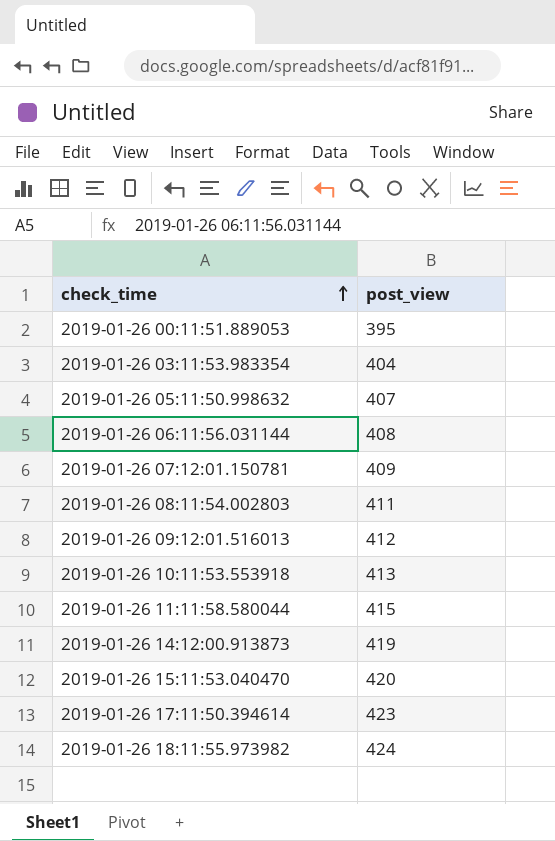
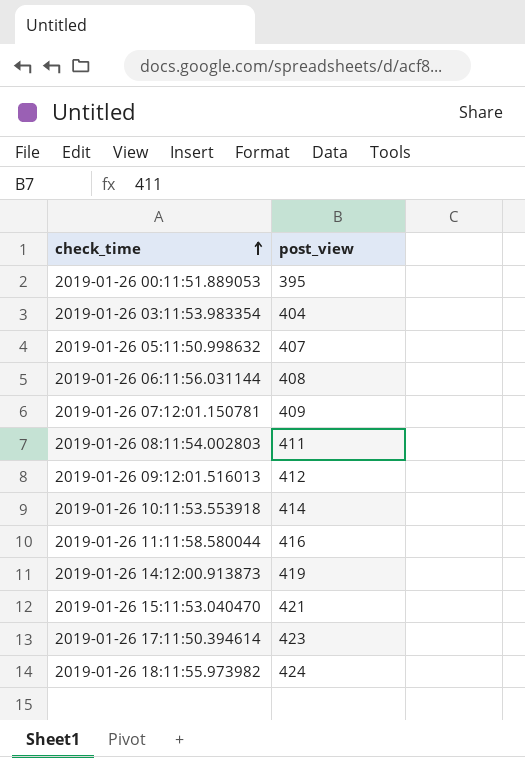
2019-01-26 10:11:53.553918 | post_view: 413 -> 414
2019-01-26 11:11:58.580044 | post_view: 415 -> 416
2019-01-26 15:11:53.040470 | post_view: 420 -> 421

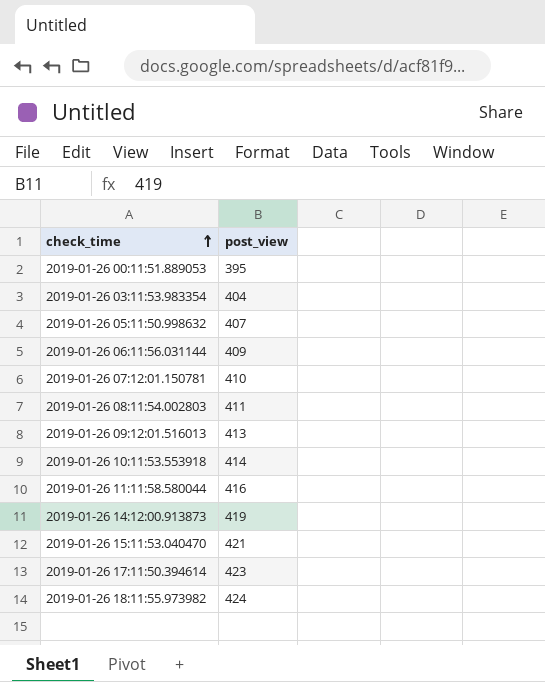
2019-01-26 06:11:56.031144 | post_view: 408 -> 409
2019-01-26 07:12:01.150781 | post_view: 409 -> 410
2019-01-26 09:12:01.516013 | post_view: 412 -> 413

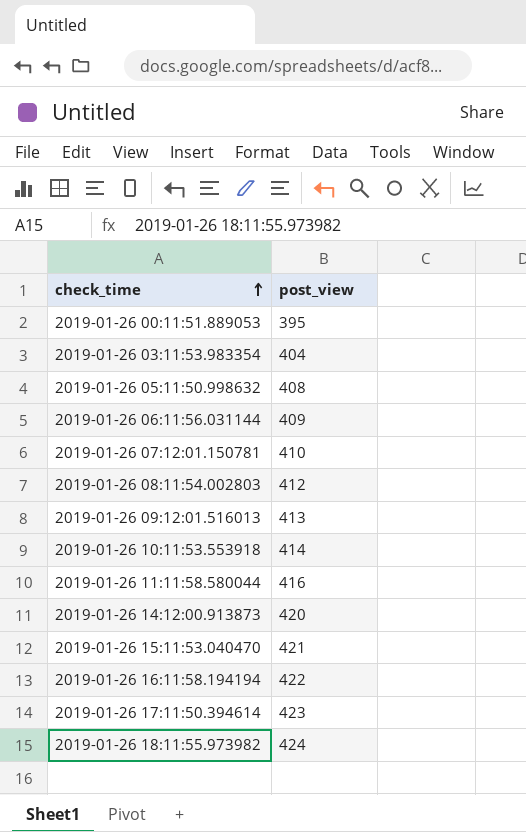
2019-01-26 05:11:50.998632 | post_view: 407 -> 408
2019-01-26 08:11:54.002803 | post_view: 411 -> 412
2019-01-26 14:12:00.913873 | post_view: 419 -> 420
row 2019-01-26 16:11:58.194194: none -> 422

